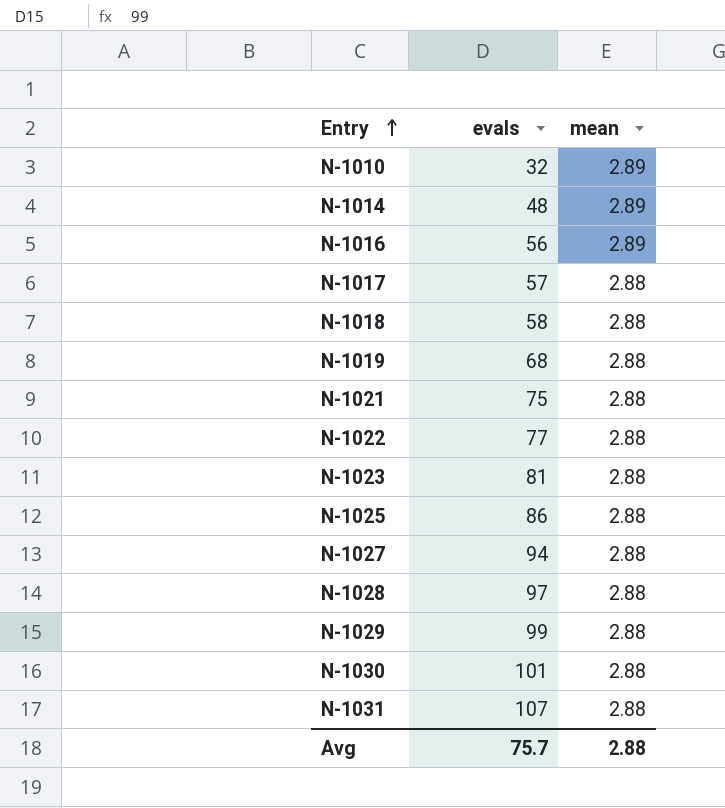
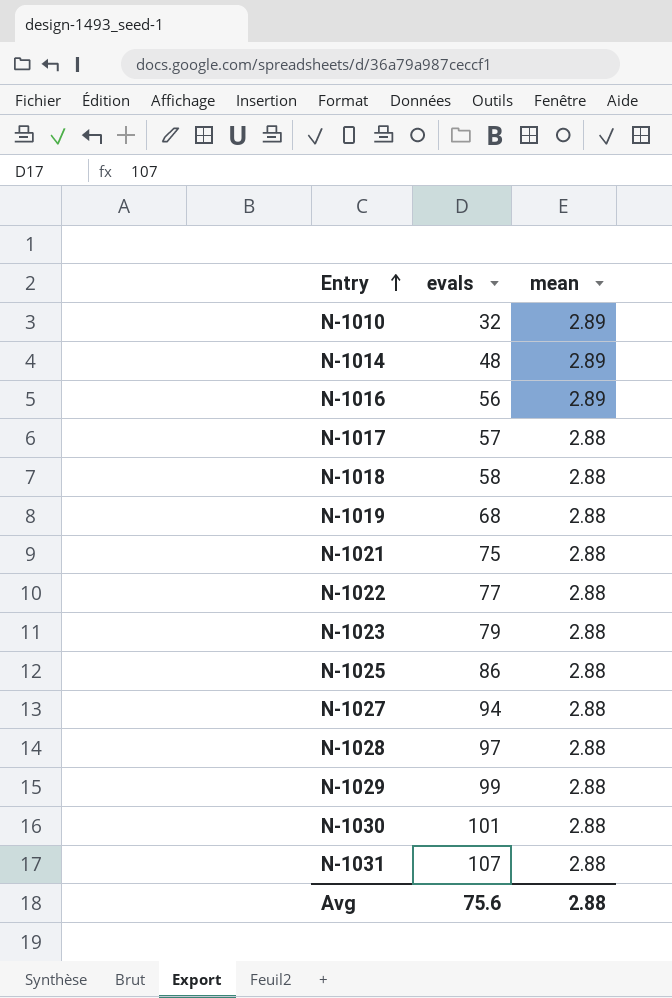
N-1023 | evals: 81 -> 79
Avg | evals: 75.7 -> 75.6

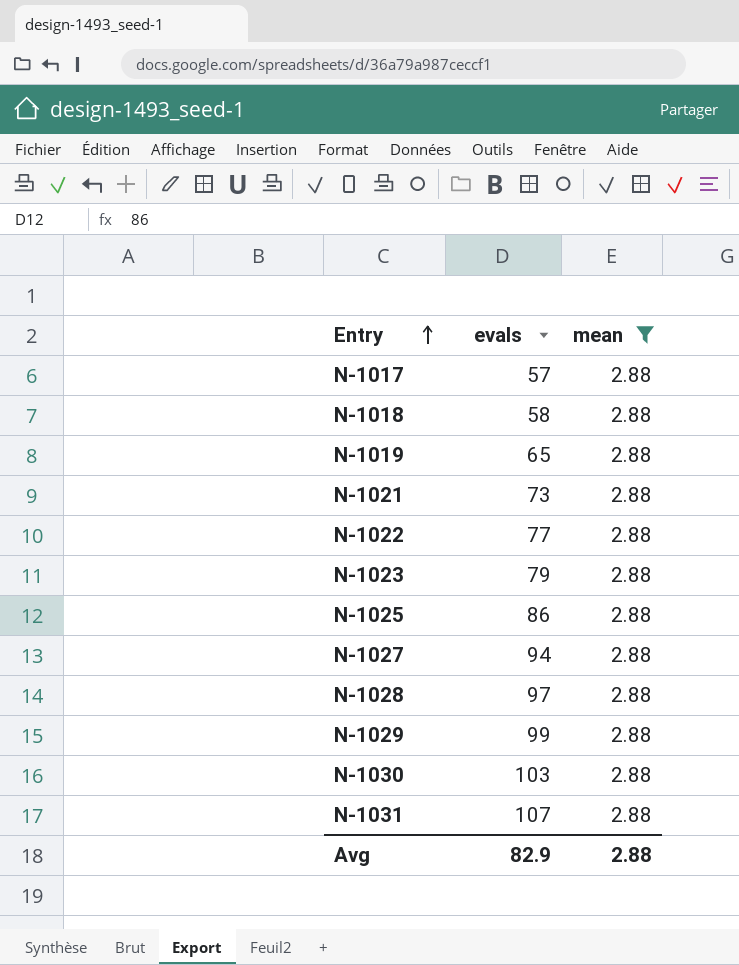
filter: none -> mean = 2.88
N-1019 | evals: 68 -> 65
N-1021 | evals: 75 -> 73
N-1030 | evals: 101 -> 103
Avg | evals: 75.6 -> 82.9

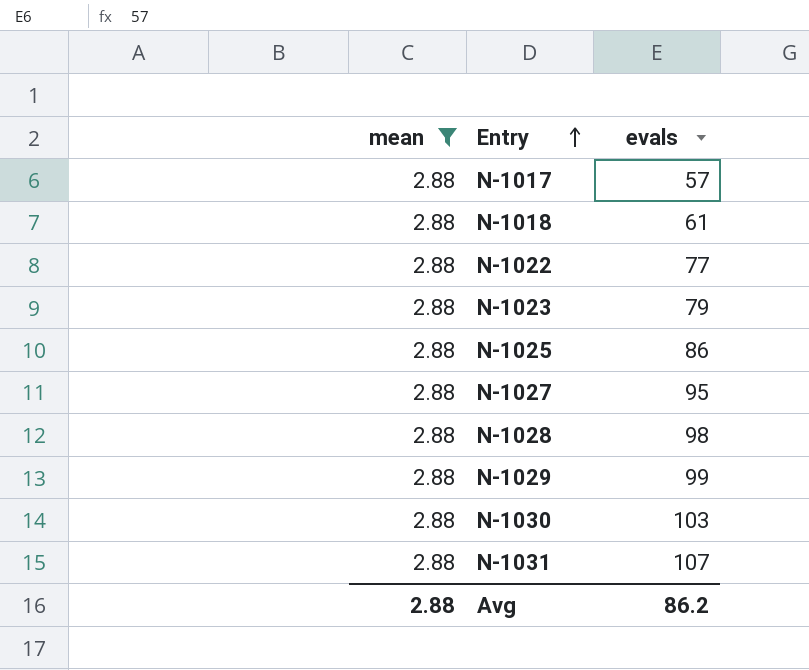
column mean | position: 3 -> 1
row N-1019: 65 | 2.88 -> none
row N-1021: 73 | 2.88 -> none
N-1018 | evals: 58 -> 61
N-1027 | evals: 94 -> 95
N-1028 | evals: 97 -> 98
Avg | evals: 82.9 -> 86.2

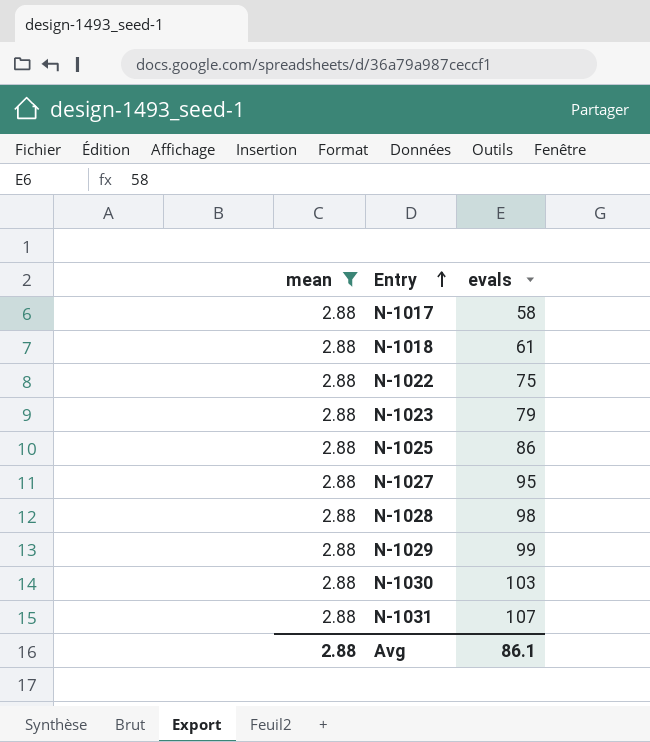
N-1017 | evals: 57 -> 58
N-1022 | evals: 77 -> 75
Avg | evals: 86.2 -> 86.1

